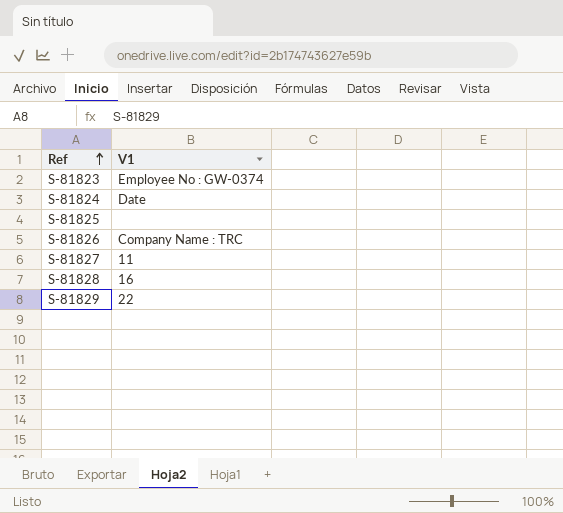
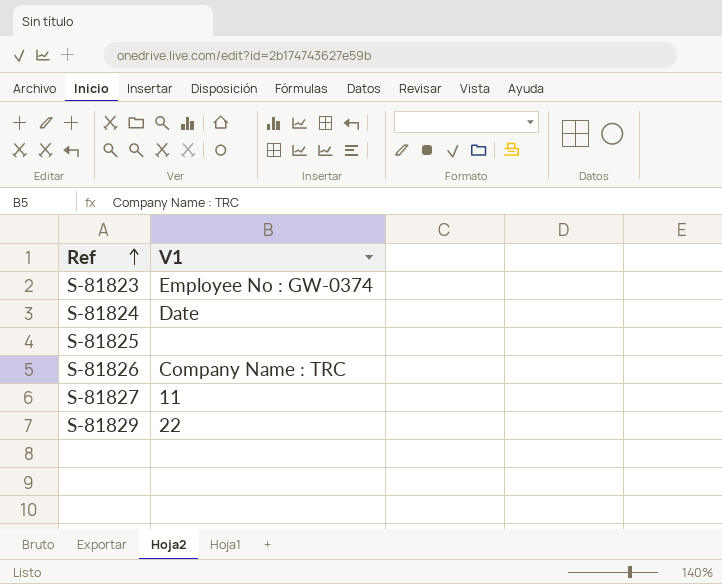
row S-81828: 16 -> none

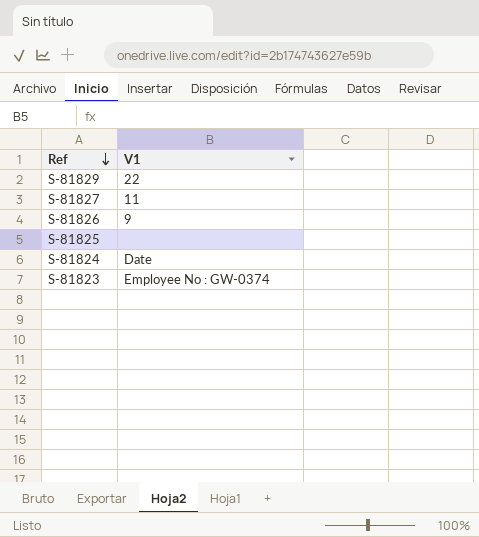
row order: Ref ascending -> Ref descending
S-81826 | V1: Company Name : TRC -> 9

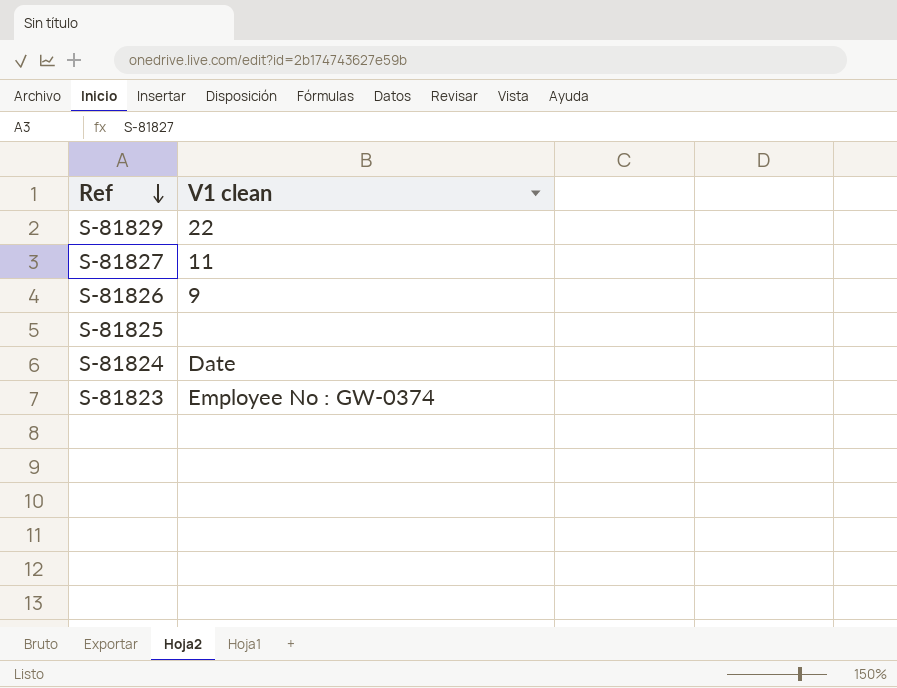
column name: V1 -> V1 clean

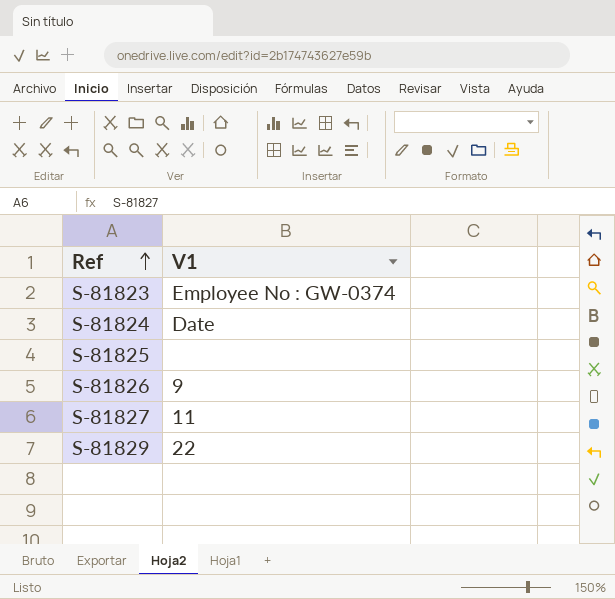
row order: Ref descending -> Ref ascending
column name: V1 clean -> V1

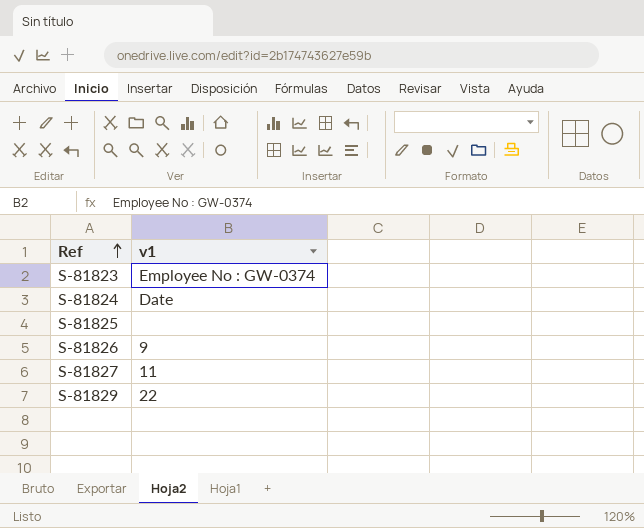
column name: V1 -> v1

